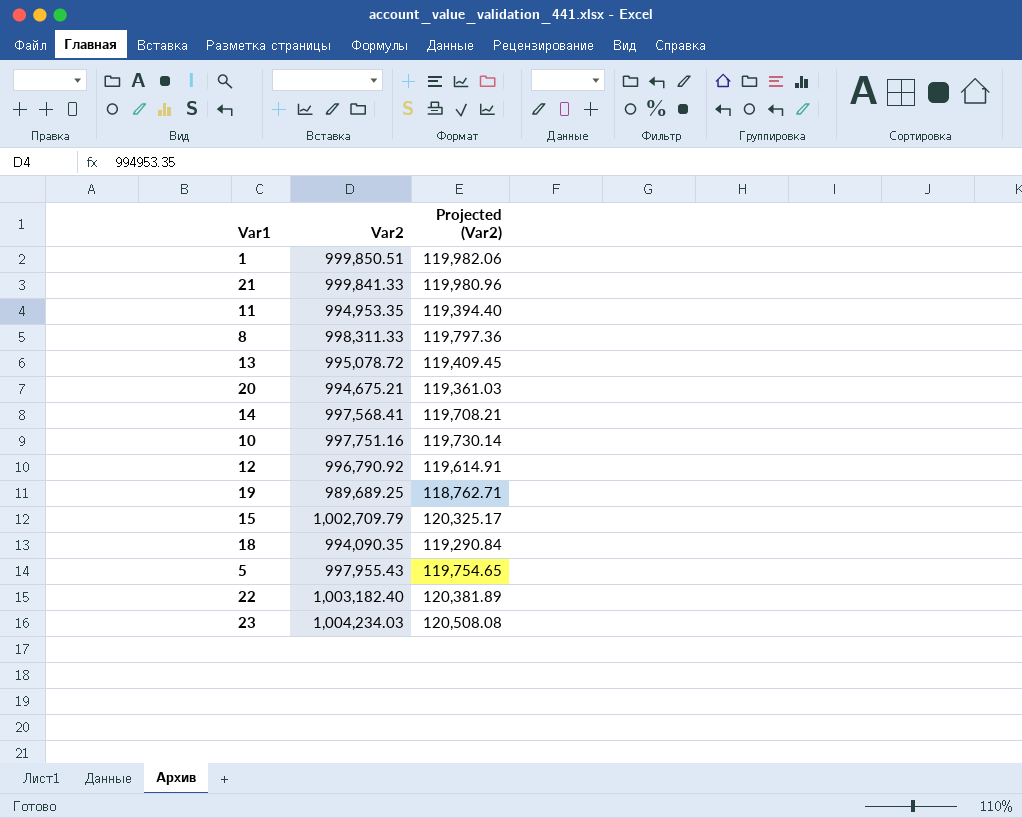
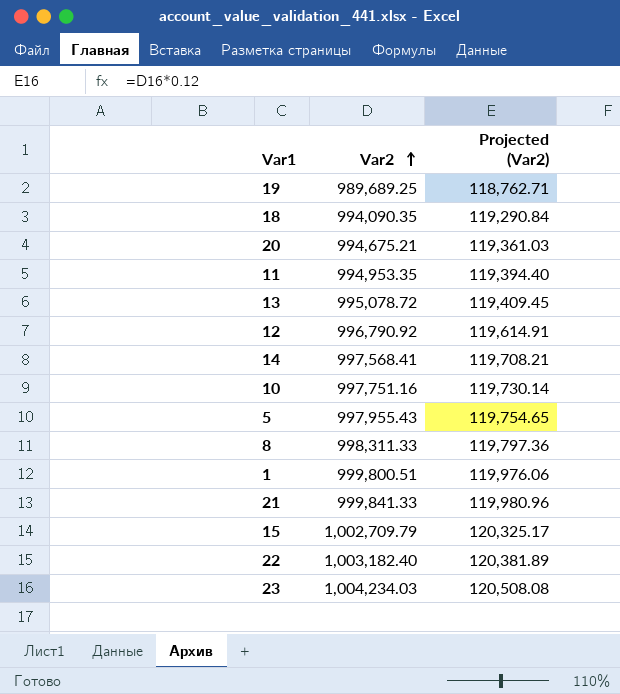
row order: none -> Var2 ascending
1 | Var2: 999,850.51 -> 999,800.51
1 | Projected (Var2): 119,982.06 -> 119,976.06

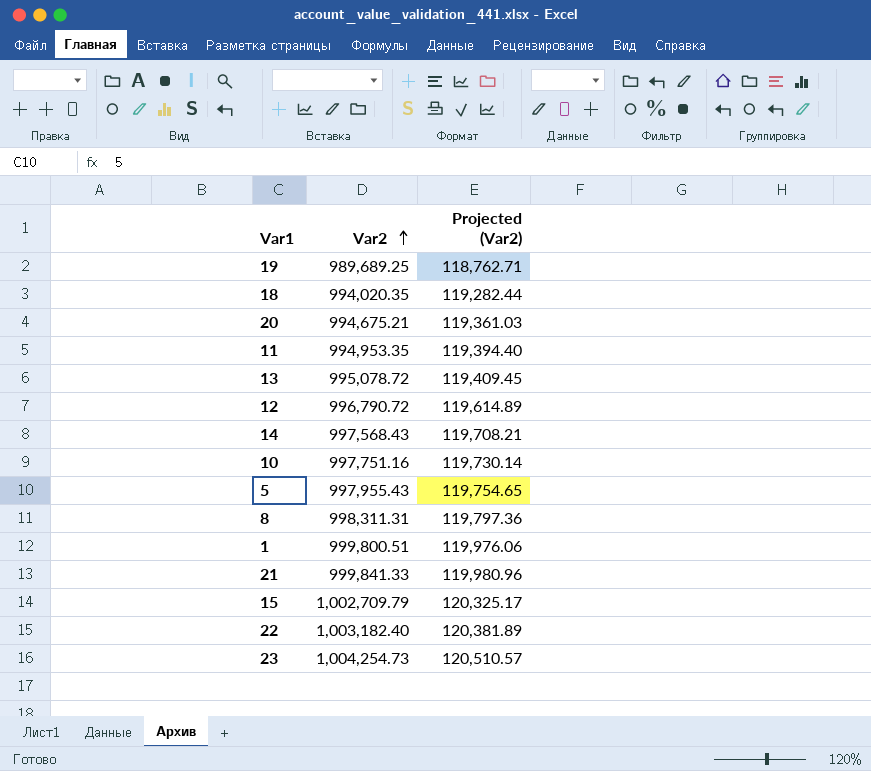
18 | Var2: 994,090.35 -> 994,020.35
18 | Projected (Var2): 119,290.84 -> 119,282.44
12 | Var2: 996,790.92 -> 996,790.72
12 | Projected (Var2): 119,614.91 -> 119,614.89
14 | Var2: 997,568.41 -> 997,568.43
8 | Var2: 998,311.33 -> 998,311.31
23 | Var2: 1,004,234.03 -> 1,004,254.73
23 | Projected (Var2): 120,508.08 -> 120,510.57

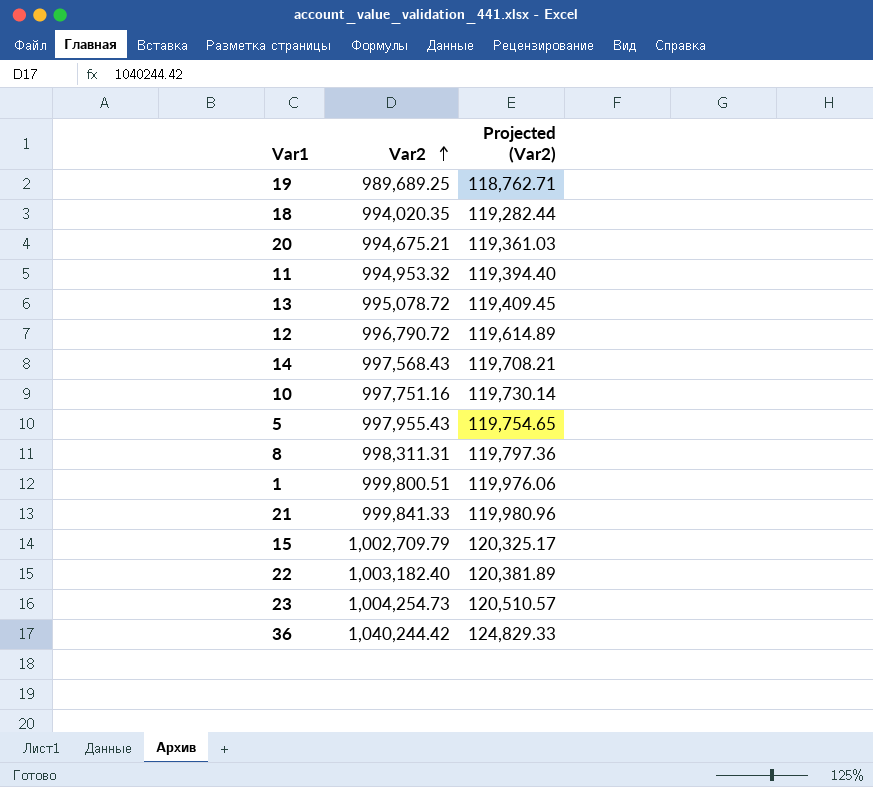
11 | Var2: 994,953.35 -> 994,953.32
row 36: none -> 1,040,244.42 | 124,829.33

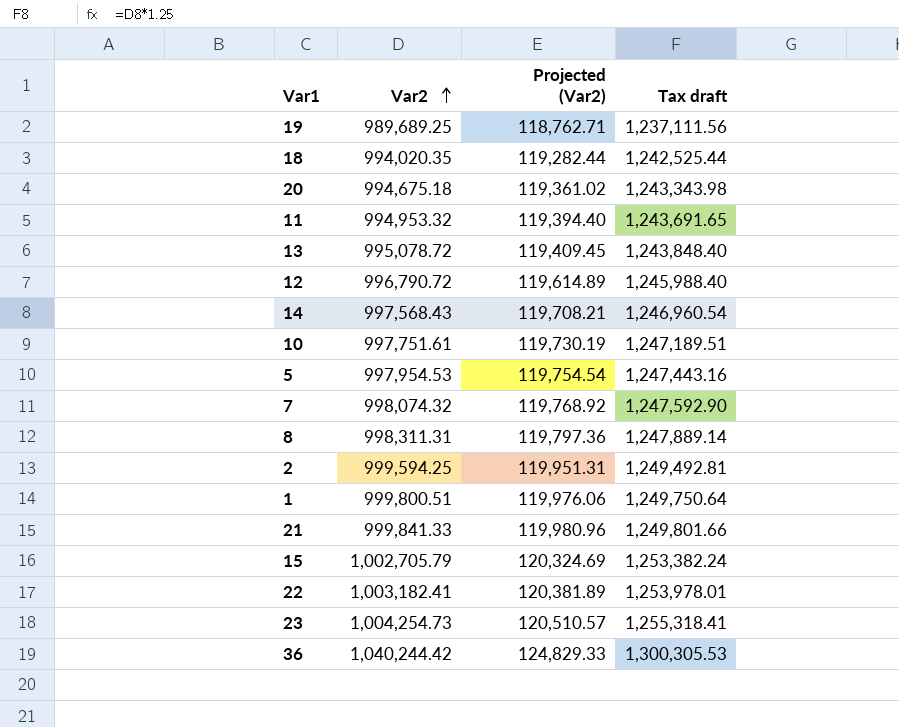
column Tax draft | formula: none -> [Var2] * 1.25
20 | Var2: 994,675.21 -> 994,675.18
20 | Projected (Var2): 119,361.03 -> 119,361.02
10 | Var2: 997,751.16 -> 997,751.61
10 | Projected (Var2): 119,730.14 -> 119,730.19
5 | Var2: 997,955.43 -> 997,954.53
5 | Projected (Var2): 119,754.65 -> 119,754.54
row 7: none -> 998,074.32 | 119,768.92 | 1,247,592.90
row 2: none -> 999,594.25 | 119,951.31 | 1,249,492.81
15 | Var2: 1,002,709.79 -> 1,002,705.79
15 | Projected (Var2): 120,325.17 -> 120,324.69
22 | Var2: 1,003,182.40 -> 1,003,182.41

